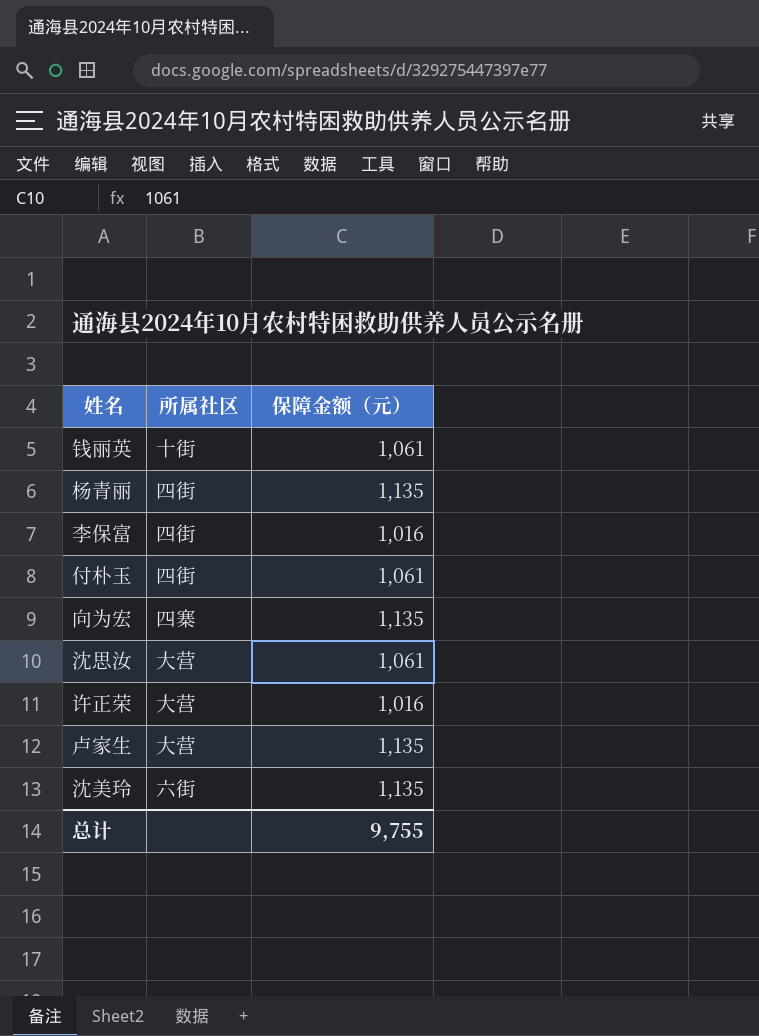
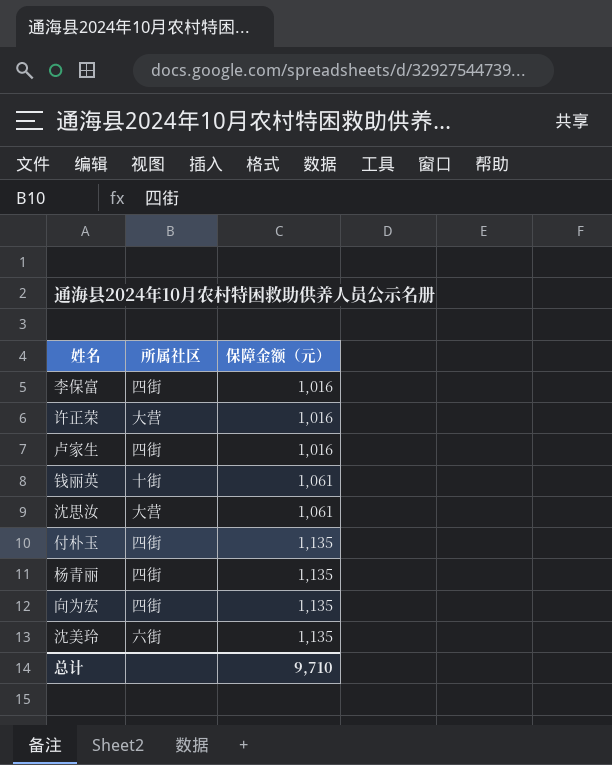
row order: none -> 保障金额（元） ascending
卢家生 | 所属社区: 大营 -> 四街
卢家生 | 保障金额（元）: 1,135 -> 1,016
付朴玉 | 保障金额（元）: 1,061 -> 1,135
向为宏 | 所属社区: 四寨 -> 四街
总计 | 保障金额（元）: 9,755 -> 9,710

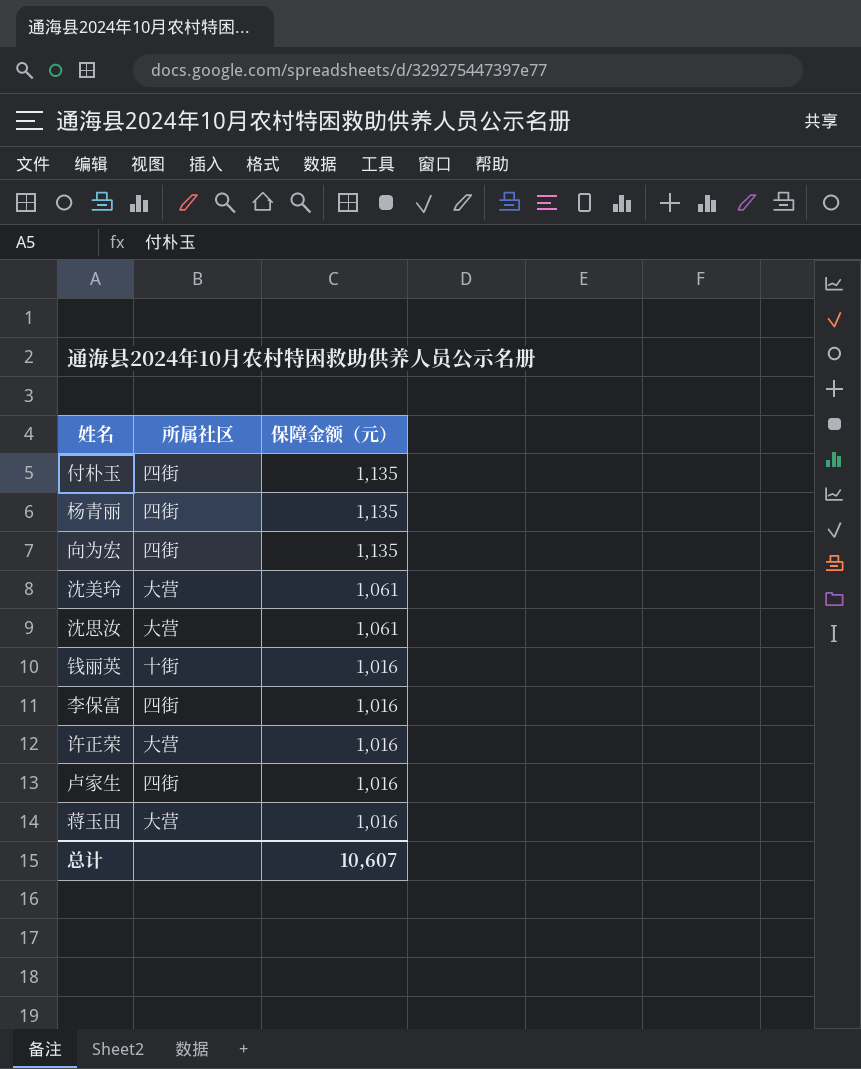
row order: 保障金额（元） ascending -> 保障金额（元） descending
沈美玲 | 所属社区: 六街 -> 大营
沈美玲 | 保障金额（元）: 1,135 -> 1,061
钱丽英 | 保障金额（元）: 1,061 -> 1,016
row 蒋玉田: none -> 大营 | 1,016
总计 | 保障金额（元）: 9,710 -> 10,607

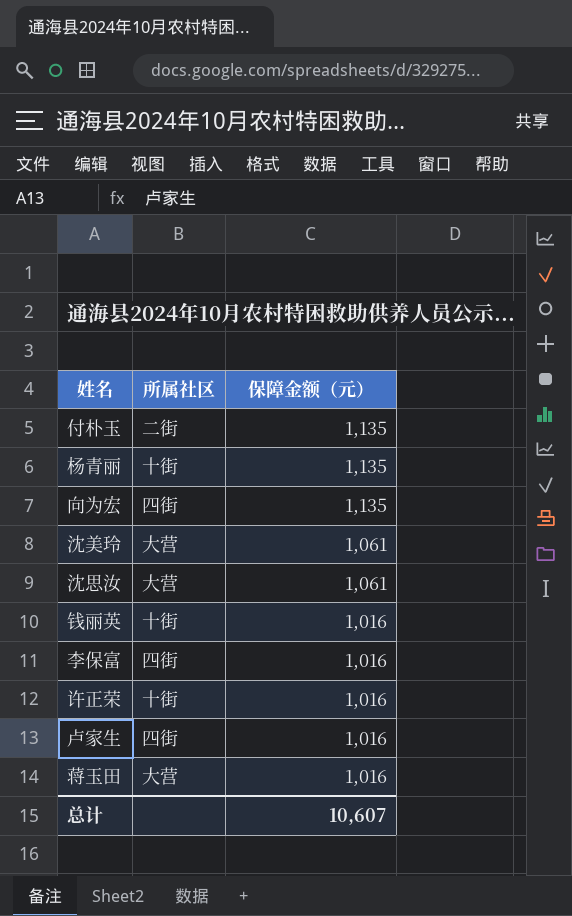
付朴玉 | 所属社区: 四街 -> 二街
杨青丽 | 所属社区: 四街 -> 十街
许正荣 | 所属社区: 大营 -> 十街

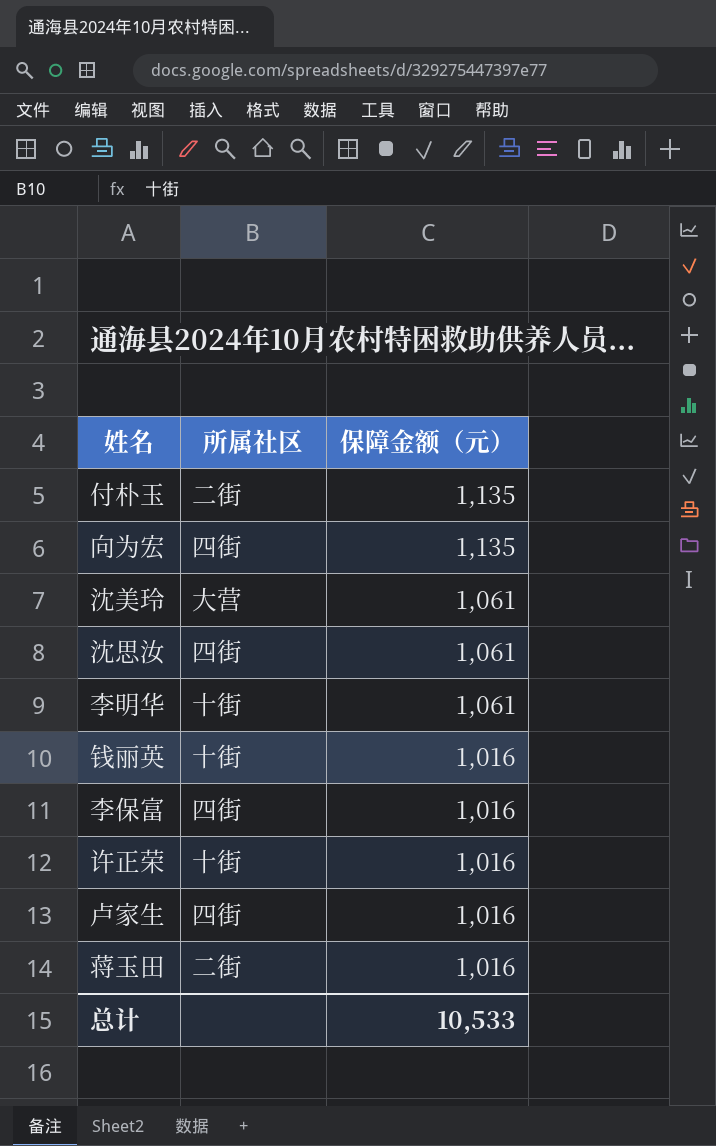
row 杨青丽: 十街 | 1,135 -> none
沈思汝 | 所属社区: 大营 -> 四街
row 李明华: none -> 十街 | 1,061
蒋玉田 | 所属社区: 大营 -> 二街
总计 | 保障金额（元）: 10,607 -> 10,533

